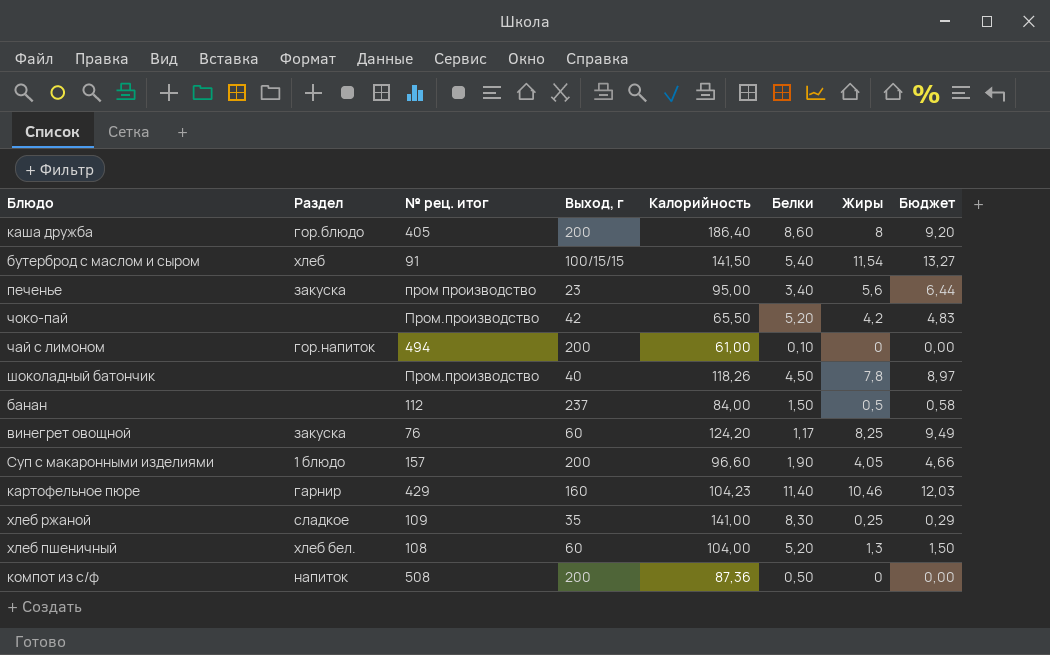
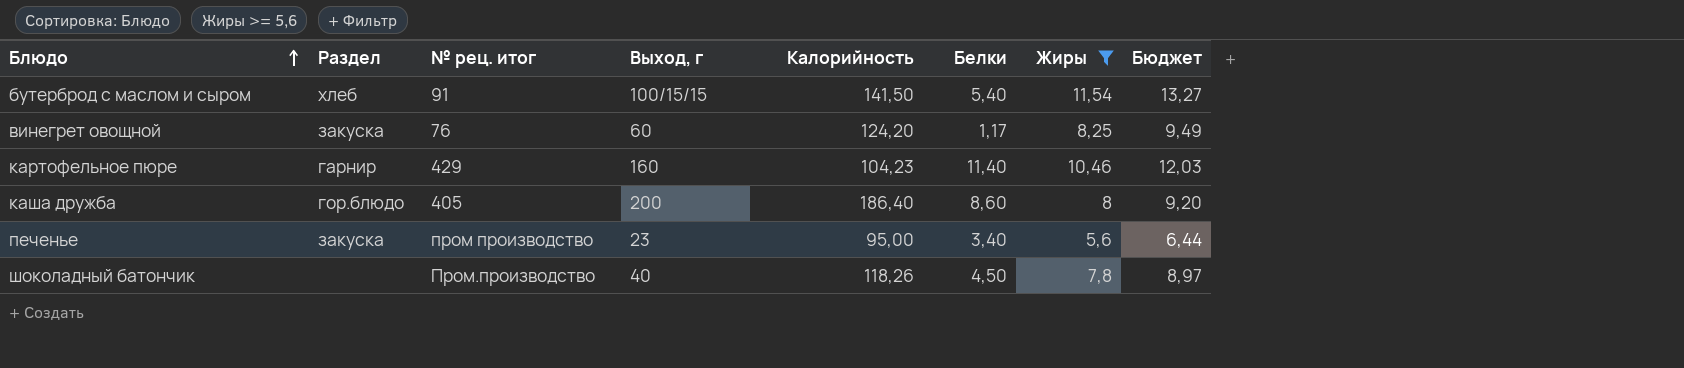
filter: none -> Жиры >= 5,6
row order: none -> Блюдо ascending

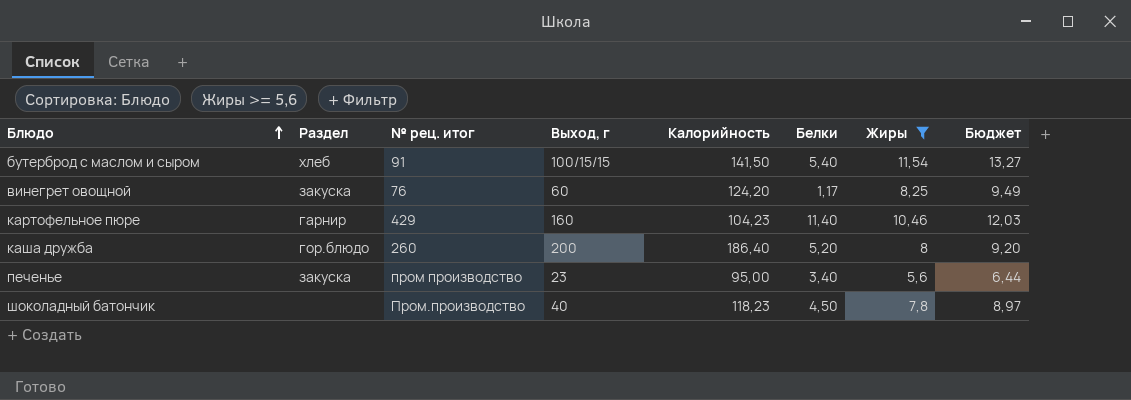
каша дружба | № рец. итог: 405 -> 260
каша дружба | Белки: 8,60 -> 5,20
шоколадный батончик | Калорийность: 118,26 -> 118,23

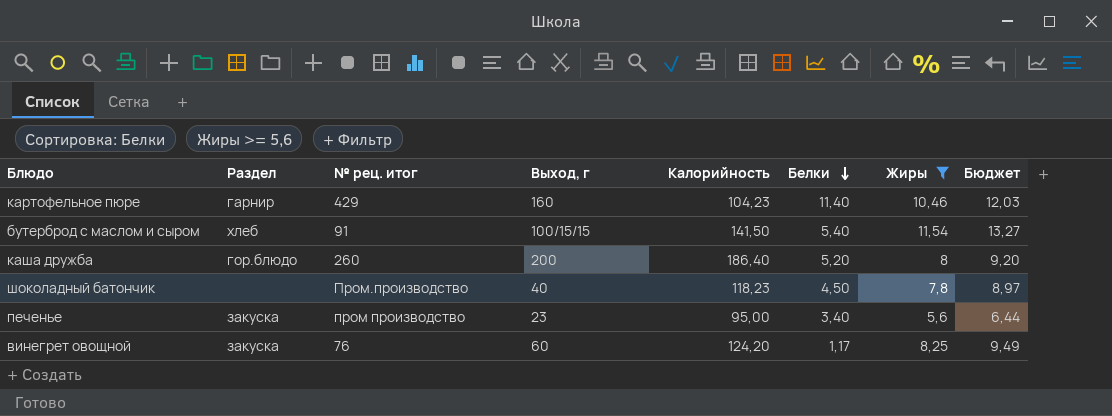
row order: Блюдо ascending -> Белки descending

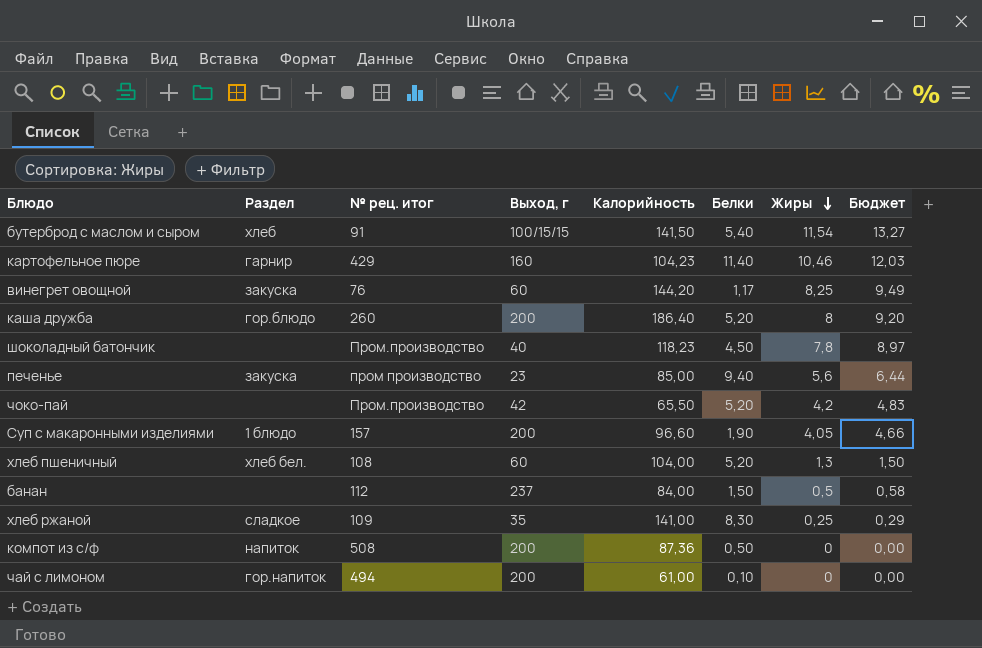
filter: Жиры >= 5,6 -> none
row order: Белки descending -> Жиры descending
винегрет овощной | Калорийность: 124,20 -> 144,20
печенье | Калорийность: 95,00 -> 85,00
печенье | Белки: 3,40 -> 9,40

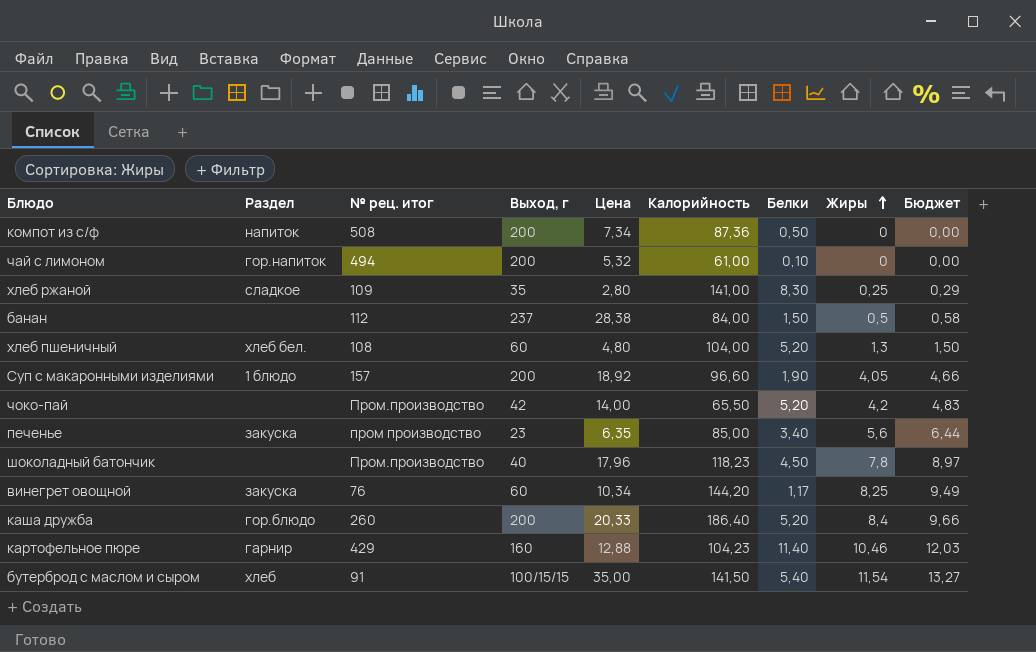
row order: Жиры descending -> Жиры ascending
column Цена | position: none -> 5
печенье | Белки: 9,40 -> 3,40
каша дружба | Жиры: 8 -> 8,4
каша дружба | Бюджет: 9,20 -> 9,66

